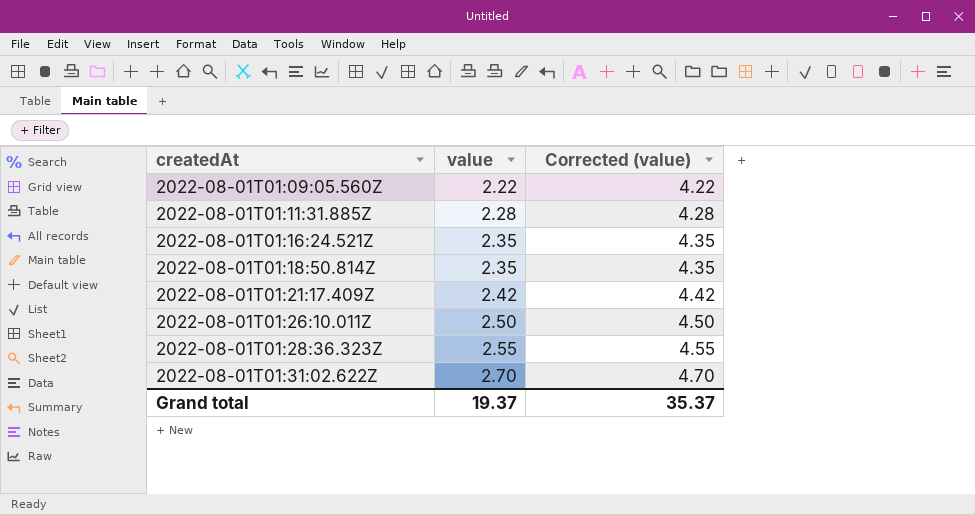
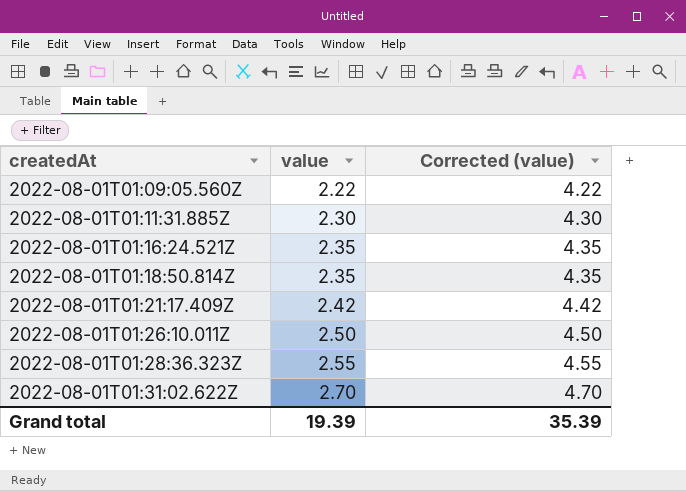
2022-08-01T01:11:31.885Z | value: 2.28 -> 2.30
2022-08-01T01:11:31.885Z | Corrected (value): 4.28 -> 4.30
Grand total | value: 19.37 -> 19.39
Grand total | Corrected (value): 35.37 -> 35.39

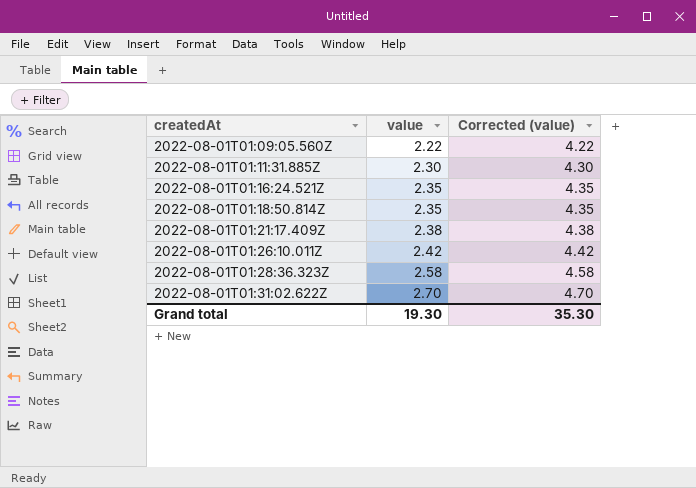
2022-08-01T01:21:17.409Z | value: 2.42 -> 2.38
2022-08-01T01:21:17.409Z | Corrected (value): 4.42 -> 4.38
2022-08-01T01:26:10.011Z | value: 2.50 -> 2.42
2022-08-01T01:26:10.011Z | Corrected (value): 4.50 -> 4.42
2022-08-01T01:28:36.323Z | value: 2.55 -> 2.58
2022-08-01T01:28:36.323Z | Corrected (value): 4.55 -> 4.58
Grand total | value: 19.39 -> 19.30
Grand total | Corrected (value): 35.39 -> 35.30

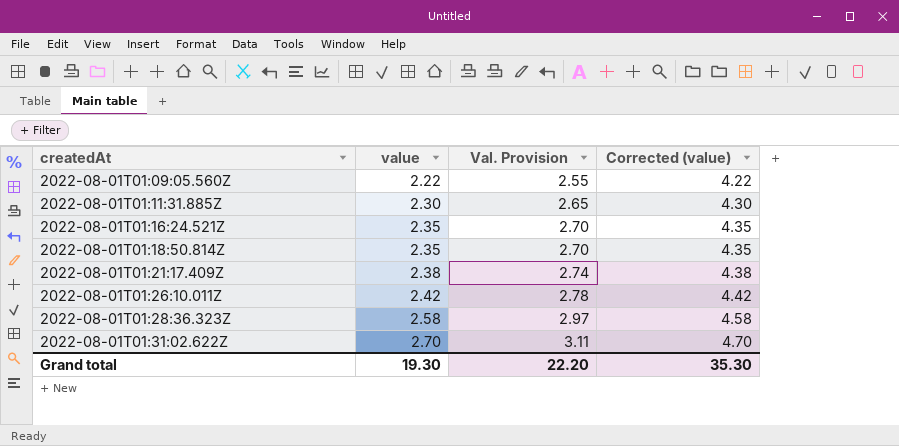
column Val. Provision | formula: none -> [value] * 1.15

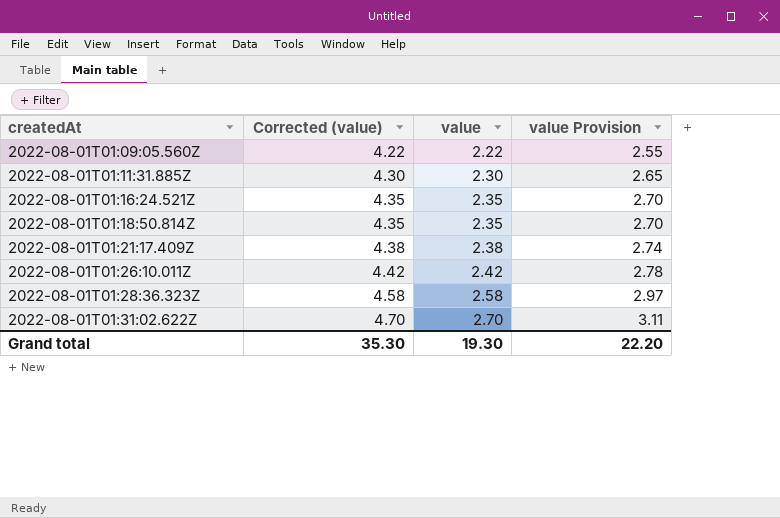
column Corrected (value) | position: 4 -> 2
column name: Val. Provision -> value Provision

